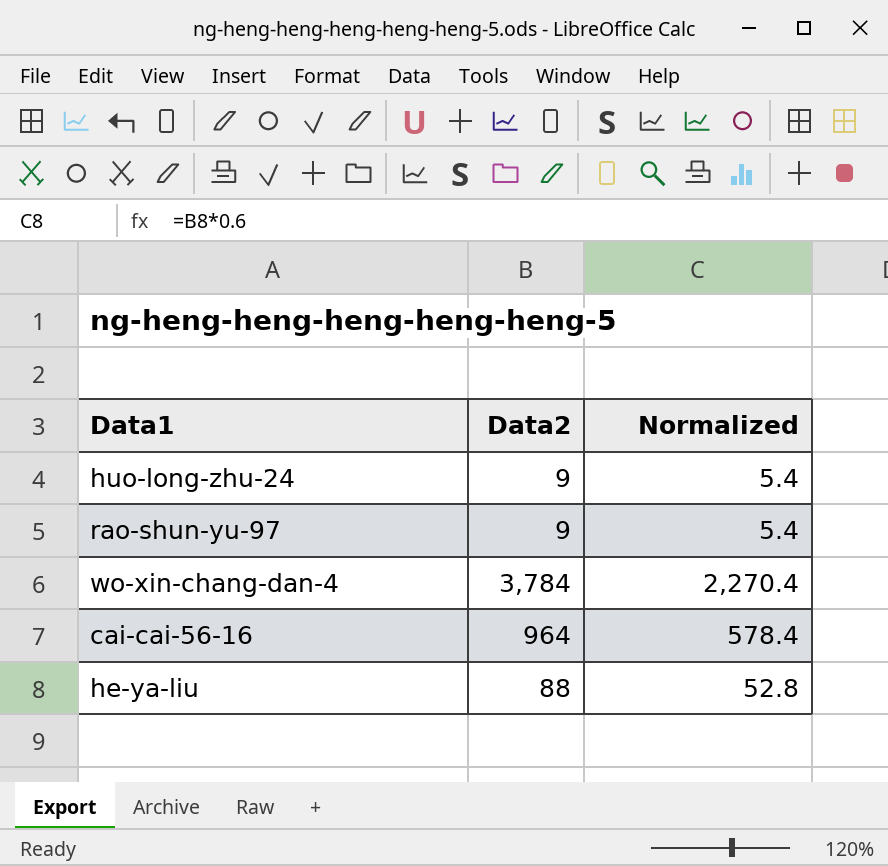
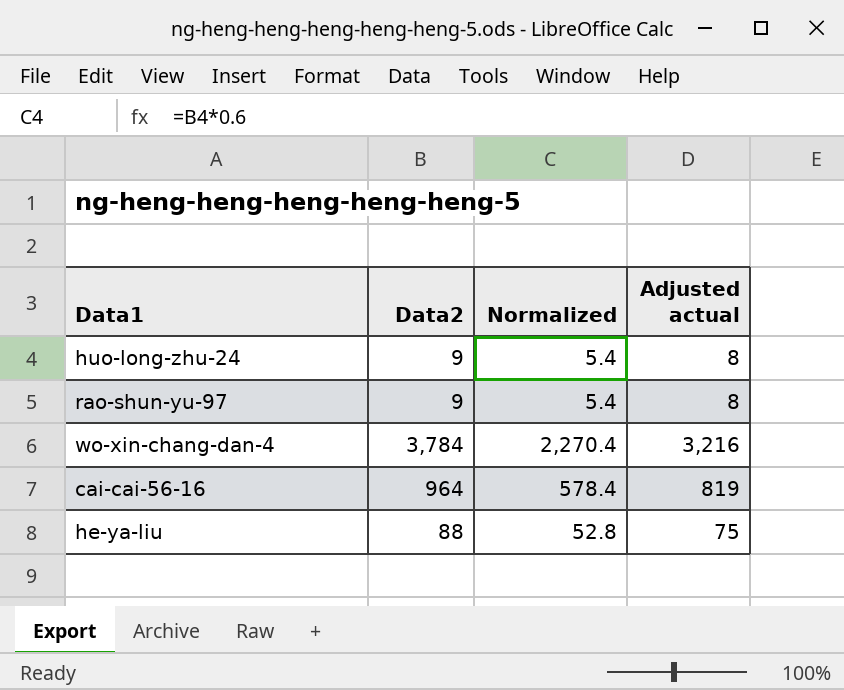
column Adjusted actual | formula: none -> [Data2] * 0.85

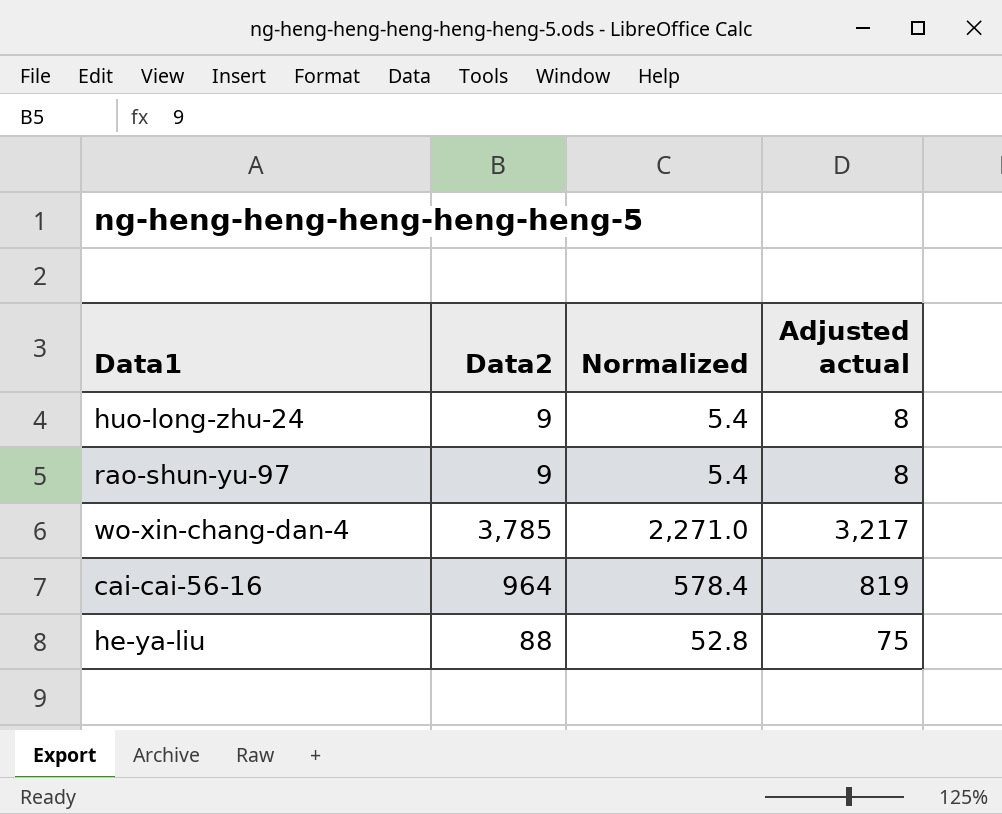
wo-xin-chang-dan-4 | Data2: 3,784 -> 3,785
wo-xin-chang-dan-4 | Normalized: 2,270.4 -> 2,271.0
wo-xin-chang-dan-4 | Adjusted actual: 3,216 -> 3,217

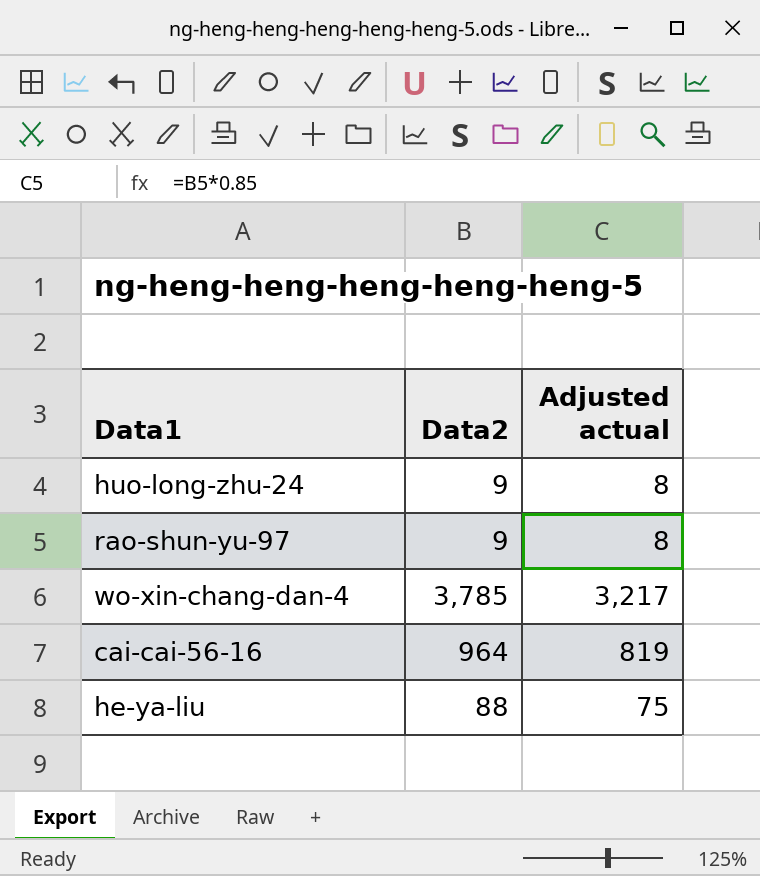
column Normalized | formula: [Data2] * 0.6 -> none

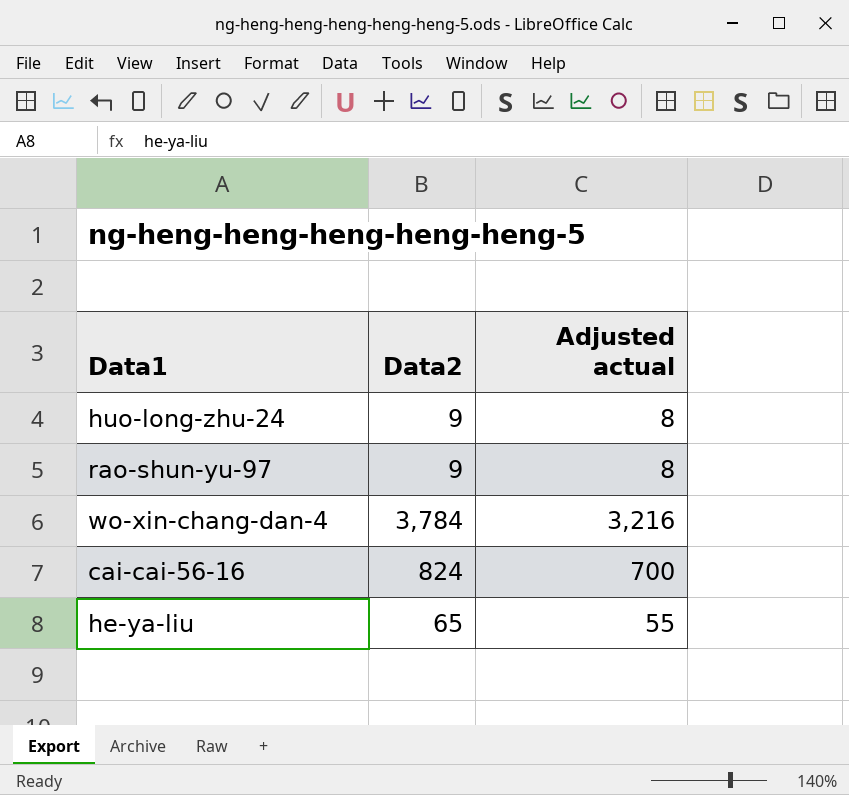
wo-xin-chang-dan-4 | Data2: 3,785 -> 3,784
wo-xin-chang-dan-4 | Adjusted actual: 3,217 -> 3,216
cai-cai-56-16 | Data2: 964 -> 824
cai-cai-56-16 | Adjusted actual: 819 -> 700
he-ya-liu | Data2: 88 -> 65
he-ya-liu | Adjusted actual: 75 -> 55

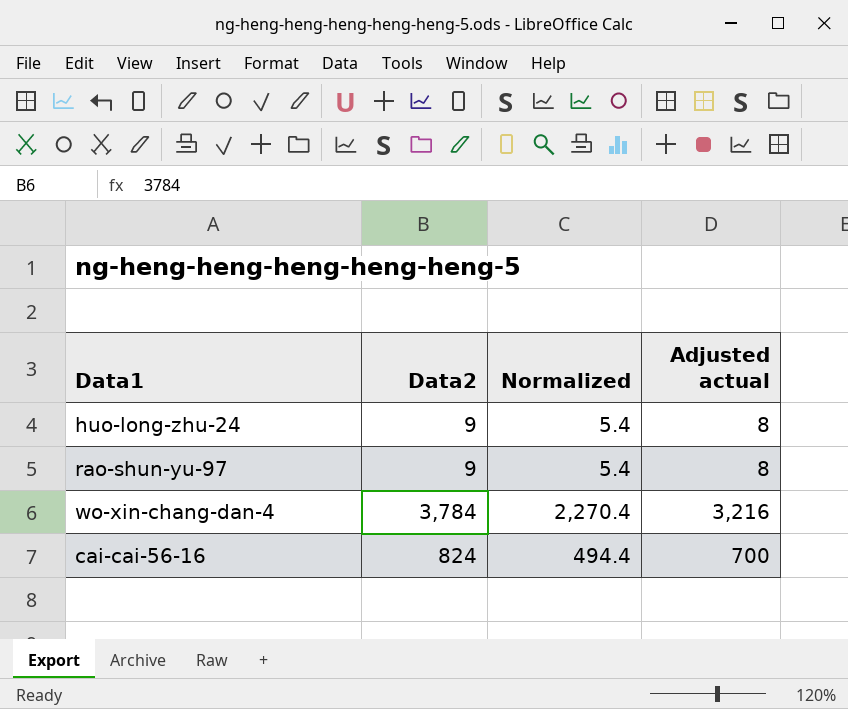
column Normalized | formula: none -> [Data2] * 0.6
row he-ya-liu: 65 | 55 -> none

